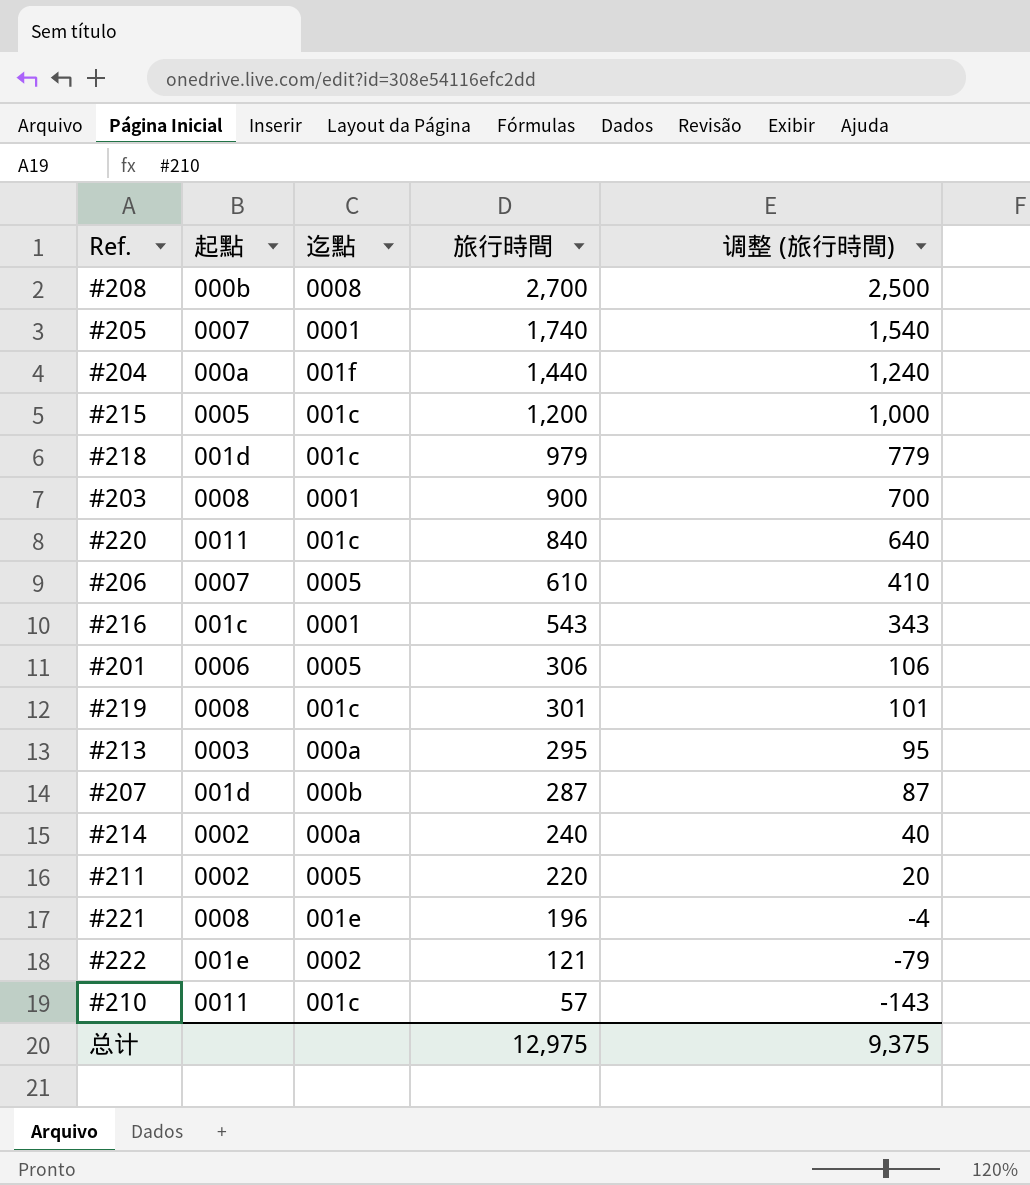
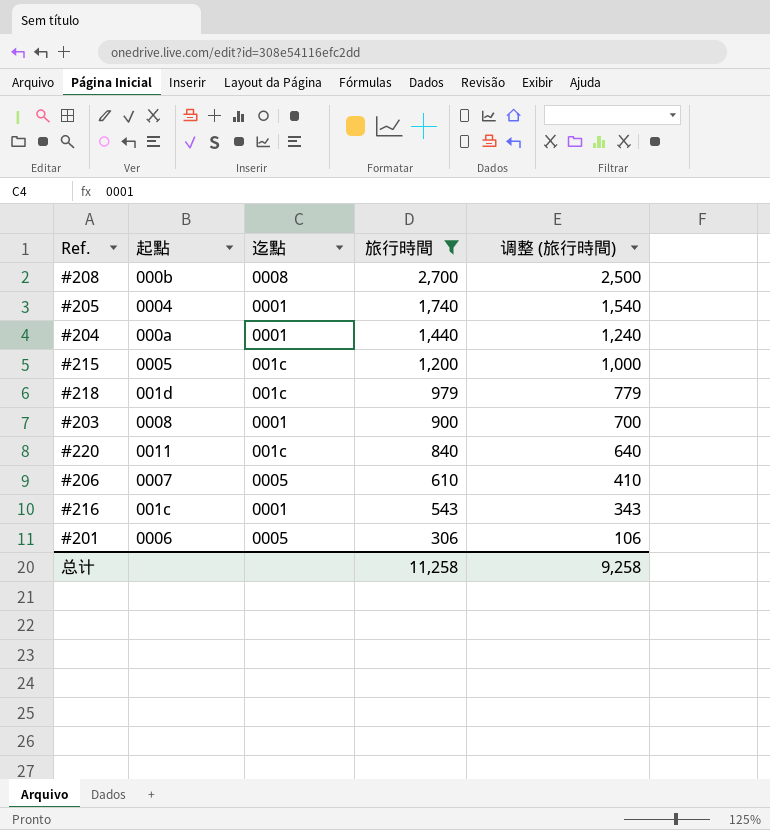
filter: none -> 旅行時間 >= 306
#205 | 起點: 0007 -> 0004
#204 | 迄點: 001f -> 0001
总计 | 旅行時間: 12,975 -> 11,258
总计 | 调整 (旅行時間): 9,375 -> 9,258

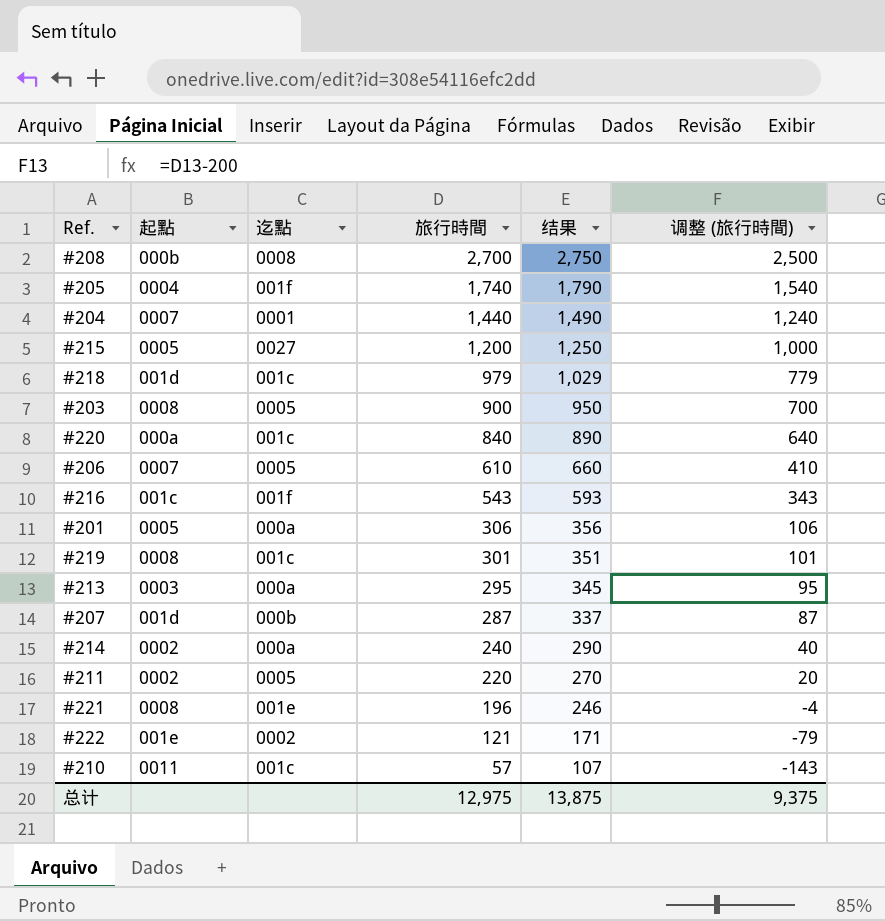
filter: 旅行時間 >= 306 -> none
column 结果 | formula: none -> [旅行時間] + 50
#205 | 迄點: 0001 -> 001f
#204 | 起點: 000a -> 0007
#215 | 迄點: 001c -> 0027
#203 | 迄點: 0001 -> 0005
#220 | 起點: 0011 -> 000a
#216 | 迄點: 0001 -> 001f
#201 | 起點: 0006 -> 0005
#201 | 迄點: 0005 -> 000a
总计 | 旅行時間: 11,258 -> 12,975
总计 | 调整 (旅行時間): 9,258 -> 9,375

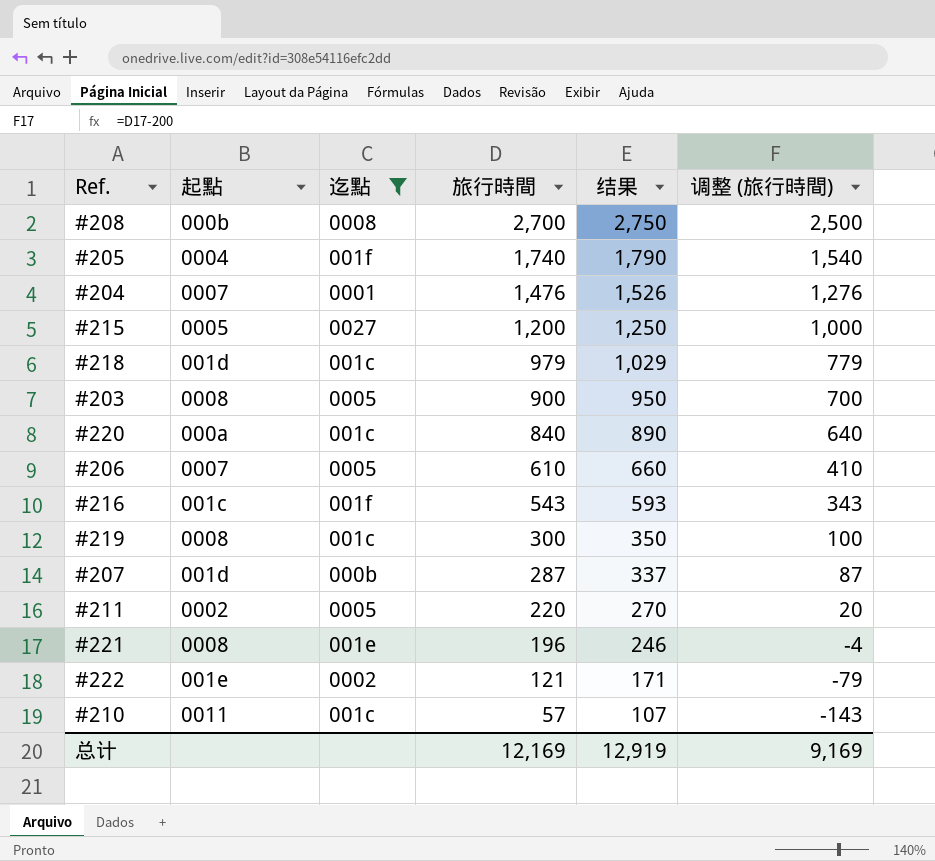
filter: none -> 迄點 != 000a
#204 | 旅行時間: 1,440 -> 1,476
#204 | 结果: 1,490 -> 1,526
#204 | 调整 (旅行時間): 1,240 -> 1,276
#219 | 旅行時間: 301 -> 300
#219 | 结果: 351 -> 350
#219 | 调整 (旅行時間): 101 -> 100
总计 | 旅行時間: 12,975 -> 12,169
总计 | 结果: 13,875 -> 12,919
总计 | 调整 (旅行時間): 9,375 -> 9,169

